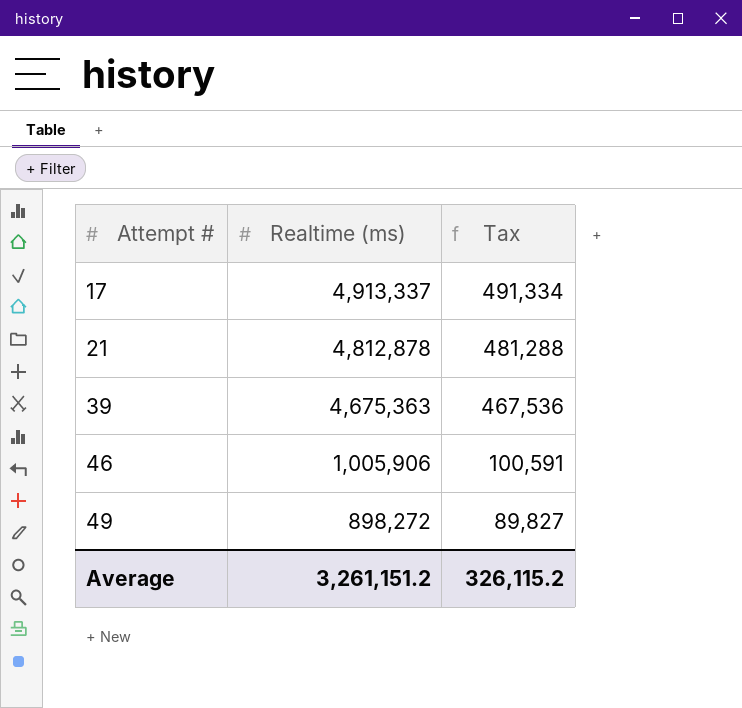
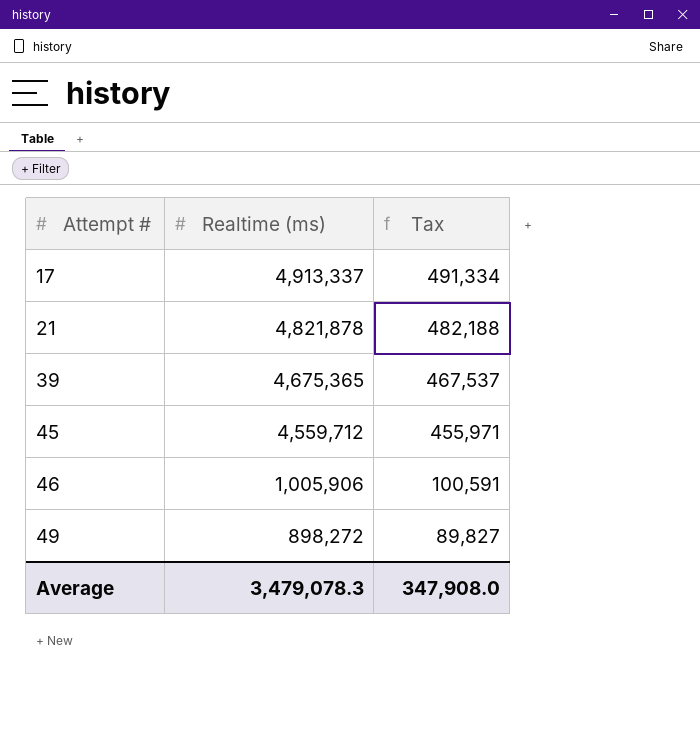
21 | Realtime (ms): 4,812,878 -> 4,821,878
21 | Tax: 481,288 -> 482,188
39 | Realtime (ms): 4,675,363 -> 4,675,365
39 | Tax: 467,536 -> 467,537
row 45: none -> 4,559,712 | 455,971
Average | Realtime (ms): 3,261,151.2 -> 3,479,078.3
Average | Tax: 326,115.2 -> 347,908.0

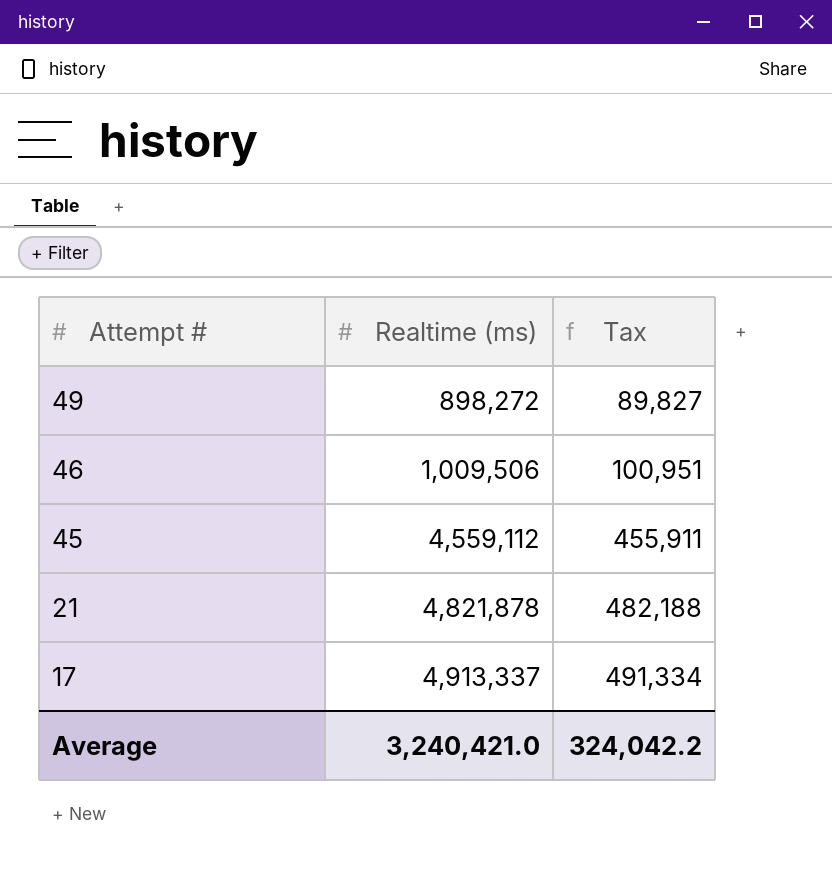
row order: Attempt # ascending -> Attempt # descending
row 39: 4,675,365 | 467,537 -> none
46 | Realtime (ms): 1,005,906 -> 1,009,506
46 | Tax: 100,591 -> 100,951
45 | Realtime (ms): 4,559,712 -> 4,559,112
45 | Tax: 455,971 -> 455,911
Average | Realtime (ms): 3,479,078.3 -> 3,240,421.0
Average | Tax: 347,908.0 -> 324,042.2

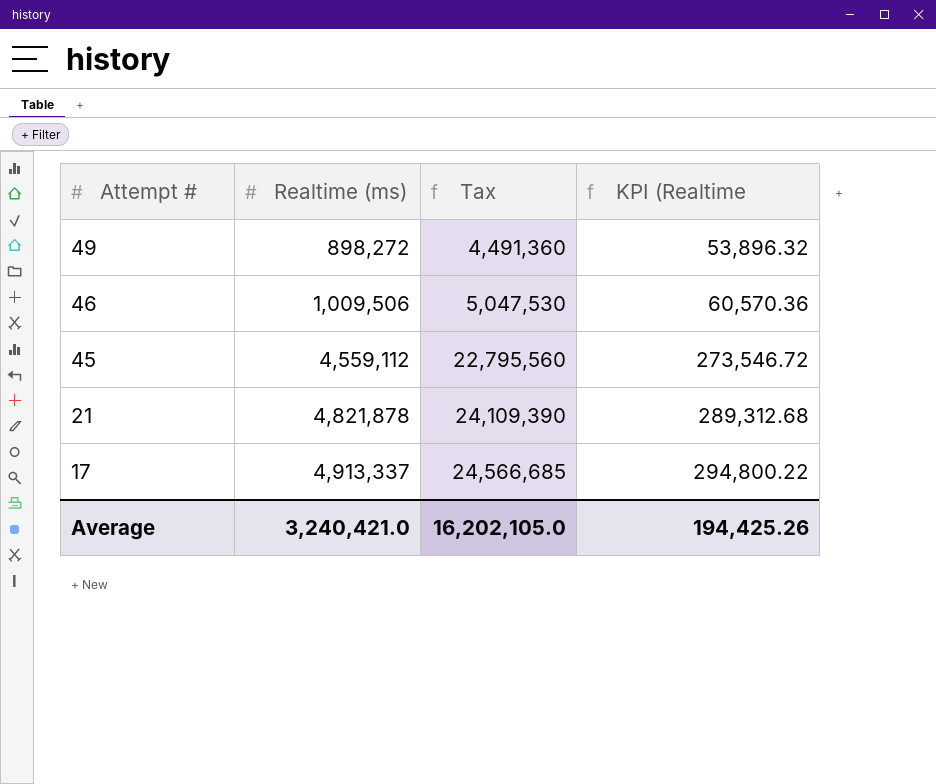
column Tax | formula: [Realtime (ms)] * 0.1 -> [Realtime (ms)] * 5
column KPI (Realtime | formula: none -> [Realtime (ms)] * 0.06
Average | Tax: 324,042.2 -> 16,202,105.0

